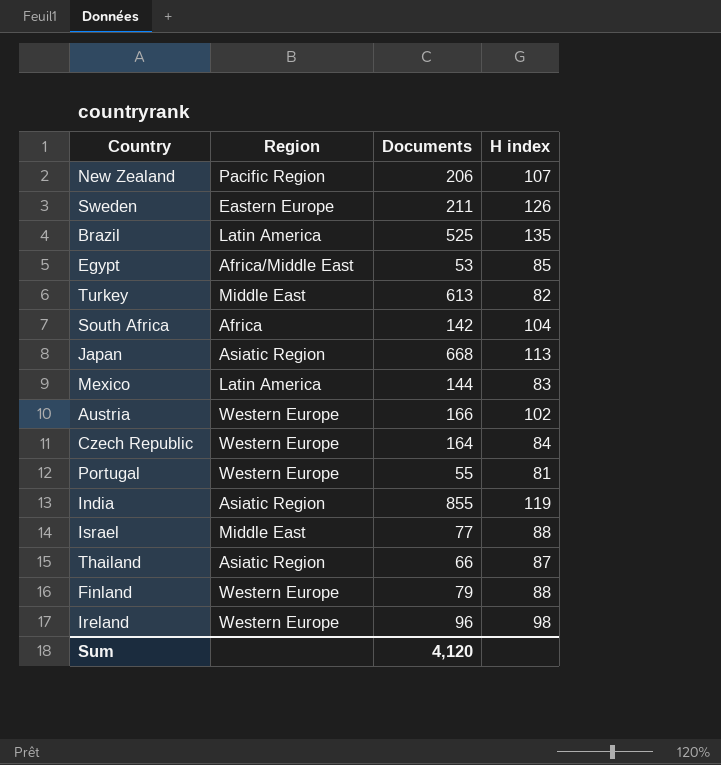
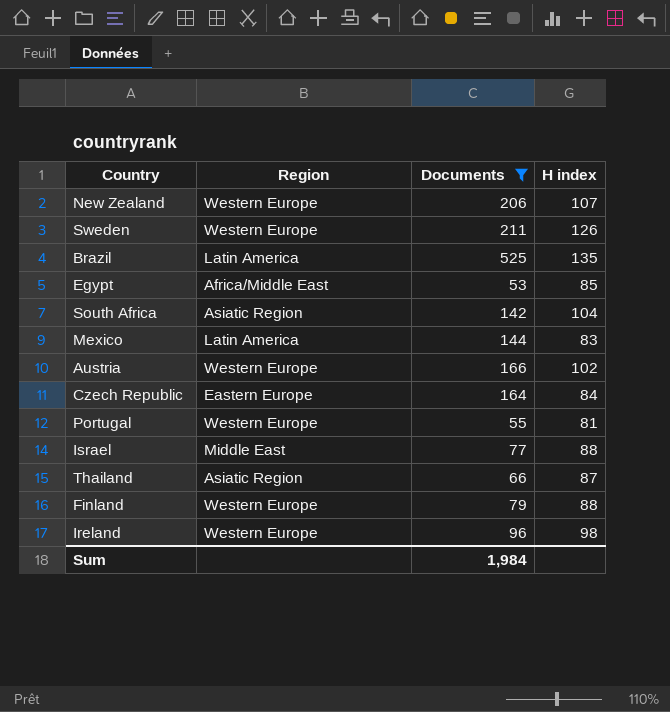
filter: none -> Documents <= 525
New Zealand | Region: Pacific Region -> Western Europe
Sweden | Region: Eastern Europe -> Western Europe
South Africa | Region: Africa -> Asiatic Region
Czech Republic | Region: Western Europe -> Eastern Europe
Sum | Documents: 4,120 -> 1,984

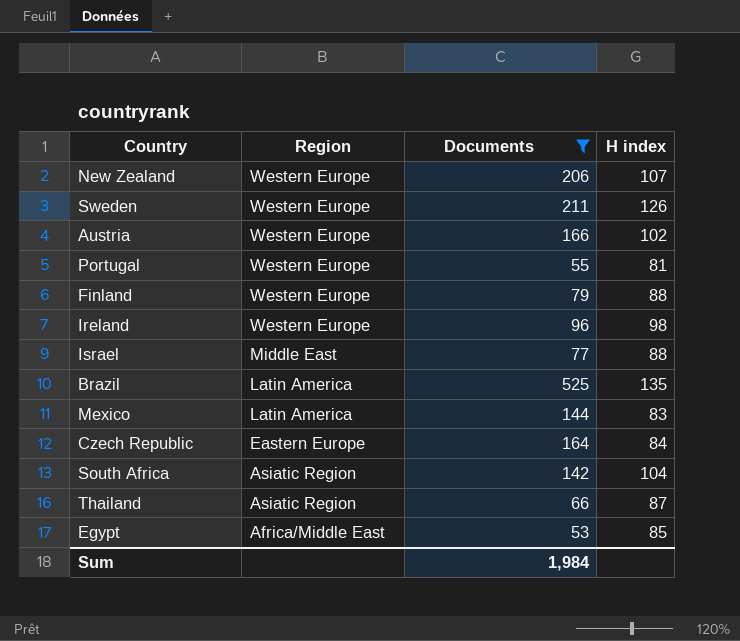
row order: none -> Region descending

